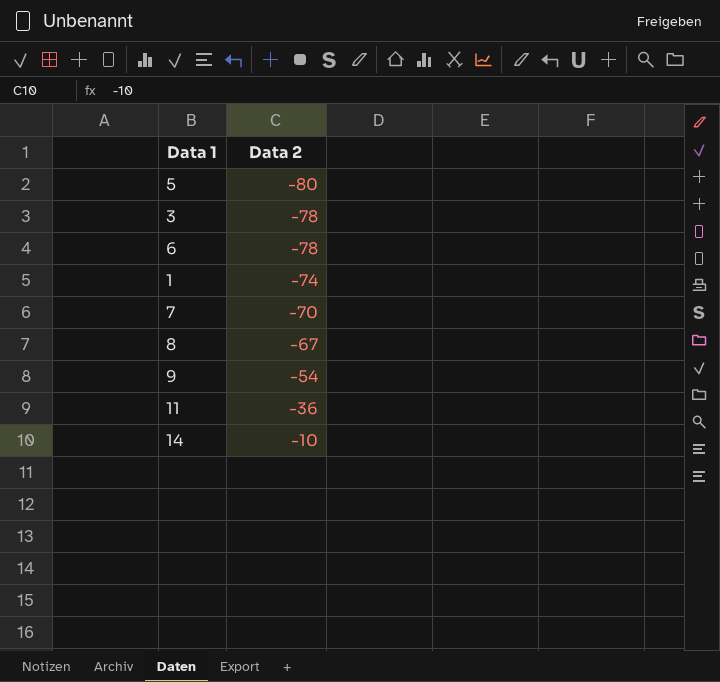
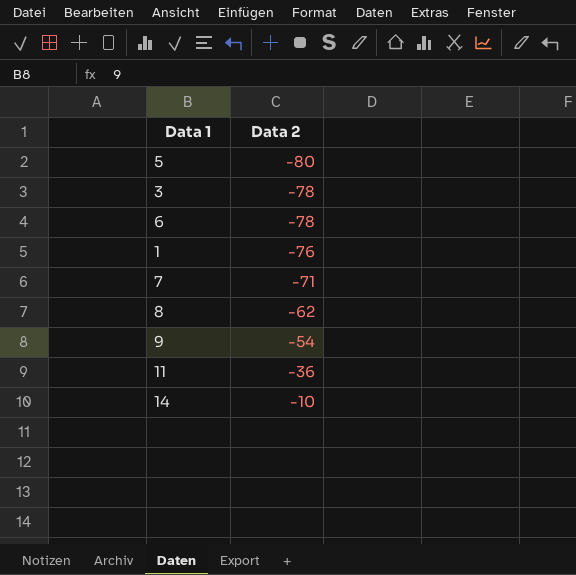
1 | Data 2: -74 -> -76
7 | Data 2: -70 -> -71
8 | Data 2: -67 -> -62

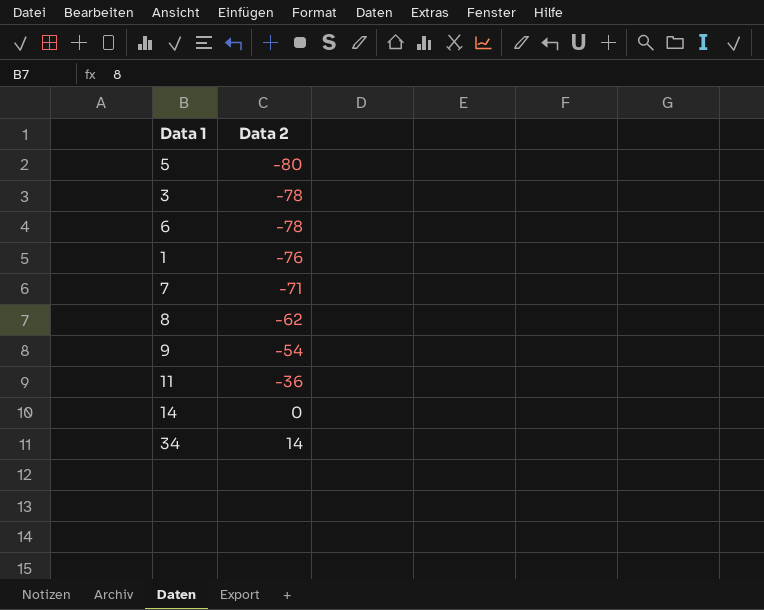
14 | Data 2: -10 -> 0
row 34: none -> 14

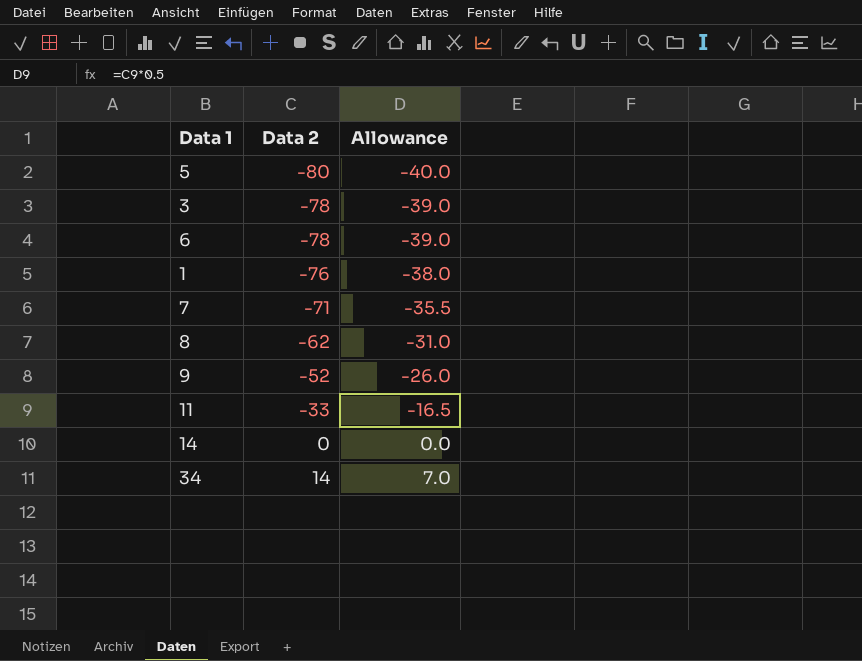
column Allowance | formula: none -> [Data 2] * 0.5
9 | Data 2: -54 -> -52
11 | Data 2: -36 -> -33

